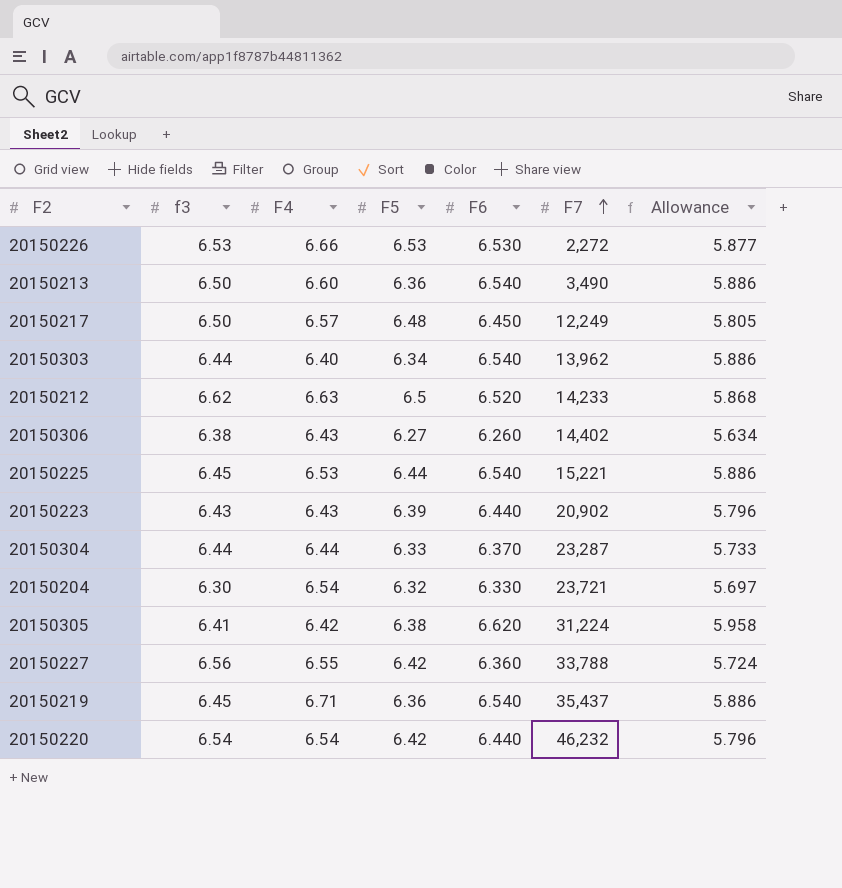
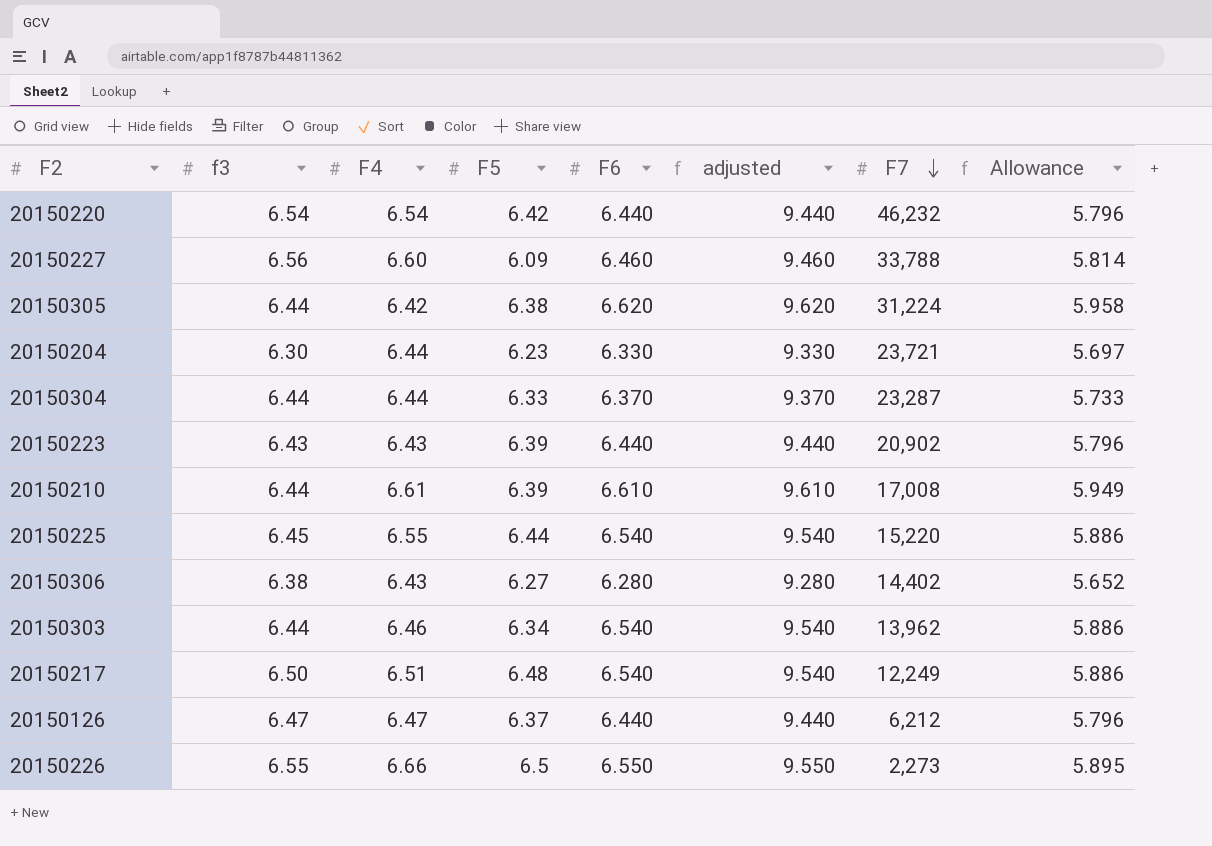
row order: F7 ascending -> F7 descending
column adjusted | formula: none -> [F6] + 3
row 20150213: 6.50 | 6.60 | 6.36 | 6.540 | 3,490 | 5.886 -> none
row 20150212: 6.62 | 6.63 | 6.5 | 6.520 | 14,233 | 5.868 -> none
row 20150219: 6.45 | 6.71 | 6.36 | 6.540 | 35,437 | 5.886 -> none
20150227 | F4: 6.55 -> 6.60
20150227 | F5: 6.42 -> 6.09
20150227 | F6: 6.360 -> 6.460
20150227 | Allowance: 5.724 -> 5.814
20150305 | f3: 6.41 -> 6.44
20150204 | F4: 6.54 -> 6.44
20150204 | F5: 6.32 -> 6.23
row 20150210: none -> 6.44 | 6.61 | 6.39 | 6.610 | 9.610 | 17,008 | 5.949
20150225 | F4: 6.53 -> 6.55
20150225 | F7: 15,221 -> 15,220
20150306 | F6: 6.260 -> 6.280
20150306 | Allowance: 5.634 -> 5.652
20150303 | F4: 6.40 -> 6.46
20150217 | F4: 6.57 -> 6.51
20150217 | F6: 6.450 -> 6.540
20150217 | Allowance: 5.805 -> 5.886
row 20150126: none -> 6.47 | 6.47 | 6.37 | 6.440 | 9.440 | 6,212 | 5.796
20150226 | f3: 6.53 -> 6.55
20150226 | F5: 6.53 -> 6.5
20150226 | F6: 6.530 -> 6.550
20150226 | F7: 2,272 -> 2,273
20150226 | Allowance: 5.877 -> 5.895

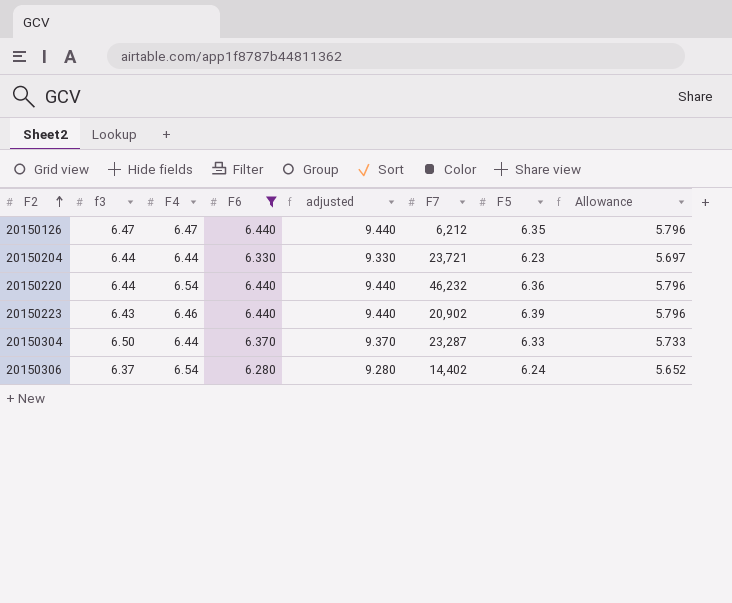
filter: none -> F6 <= 6.440
row order: F7 descending -> F2 ascending
column F5 | position: 4 -> 7
20150126 | F5: 6.37 -> 6.35
20150204 | f3: 6.30 -> 6.44
20150220 | f3: 6.54 -> 6.44
20150220 | F5: 6.42 -> 6.36
20150223 | F4: 6.43 -> 6.46
20150304 | f3: 6.44 -> 6.50
20150306 | f3: 6.38 -> 6.37
20150306 | F4: 6.43 -> 6.54
20150306 | F5: 6.27 -> 6.24

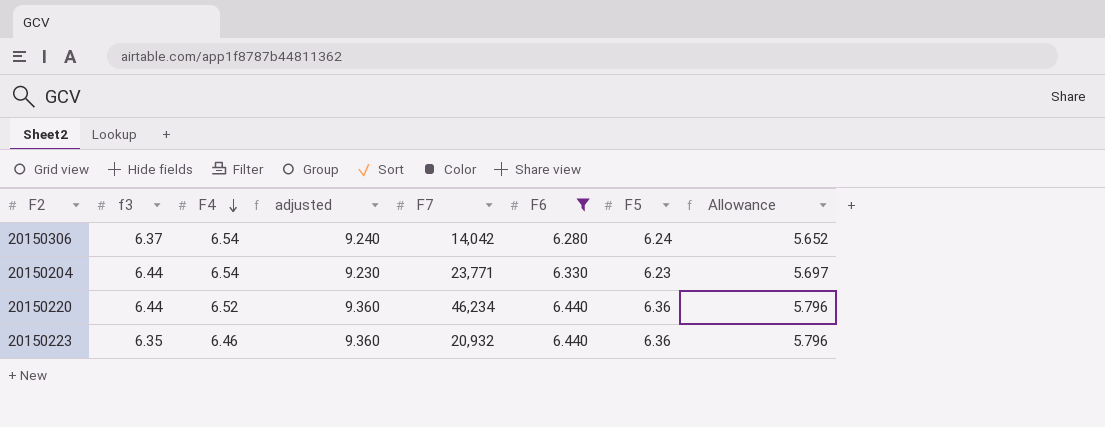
row order: F2 ascending -> F4 descending
column adjusted | formula: [F6] + 3 -> [F5] + 3
column F6 | position: 4 -> 6
row 20150126: 6.47 | 6.47 | 6.440 | 9.440 | 6,212 | 6.35 | 5.796 -> none
row 20150304: 6.50 | 6.44 | 6.370 | 9.370 | 23,287 | 6.33 | 5.733 -> none
20150306 | F7: 14,402 -> 14,042
20150204 | F4: 6.44 -> 6.54
20150204 | F7: 23,721 -> 23,771
20150220 | F4: 6.54 -> 6.52
20150220 | F7: 46,232 -> 46,234
20150223 | f3: 6.43 -> 6.35
20150223 | F7: 20,902 -> 20,932
20150223 | F5: 6.39 -> 6.36

